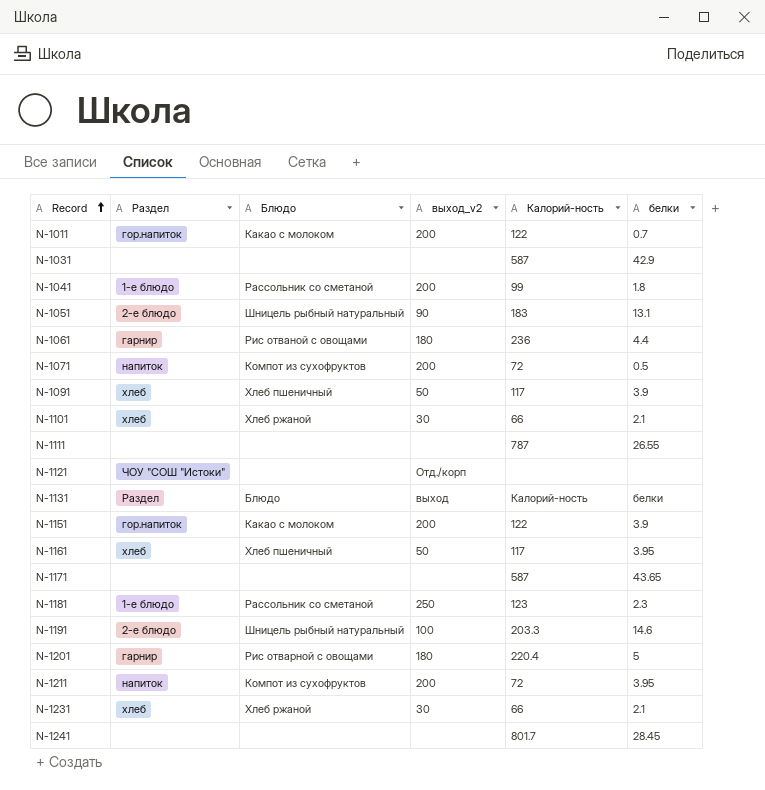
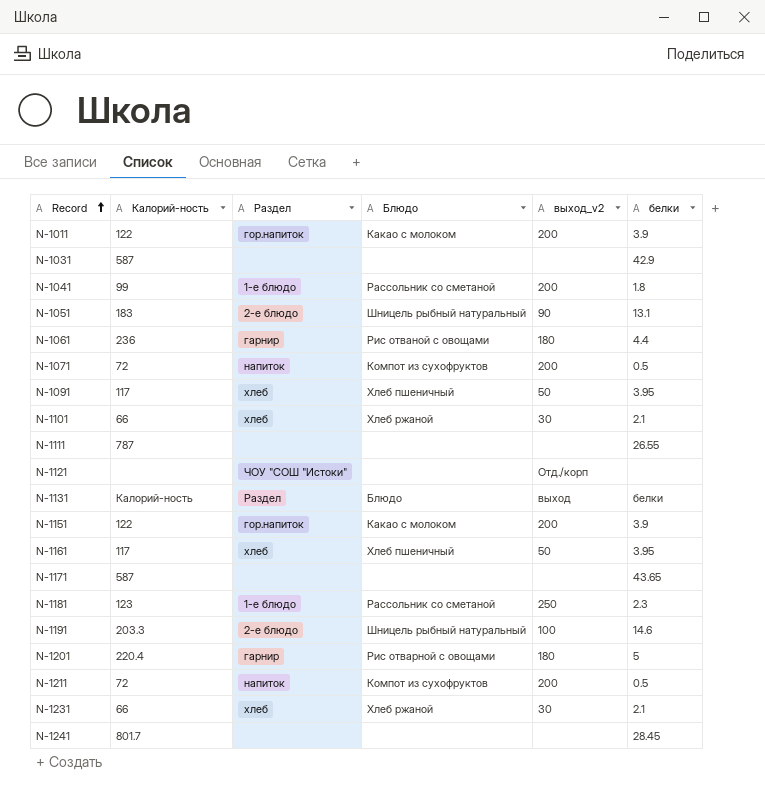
column Калорий-ность | position: 5 -> 2
N-1011 | белки: 0.7 -> 3.9
N-1091 | белки: 3.9 -> 3.95
N-1211 | белки: 3.95 -> 0.5

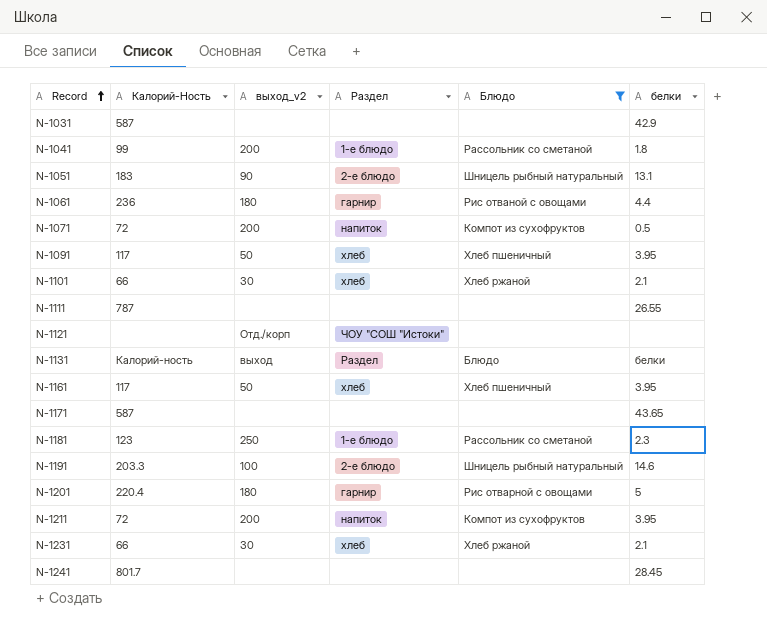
filter: none -> Блюдо != Какао с молоком
column name: Калорий-ность -> Калорий-Ность
column выход_v2 | position: 5 -> 3
N-1211 | белки: 0.5 -> 3.95

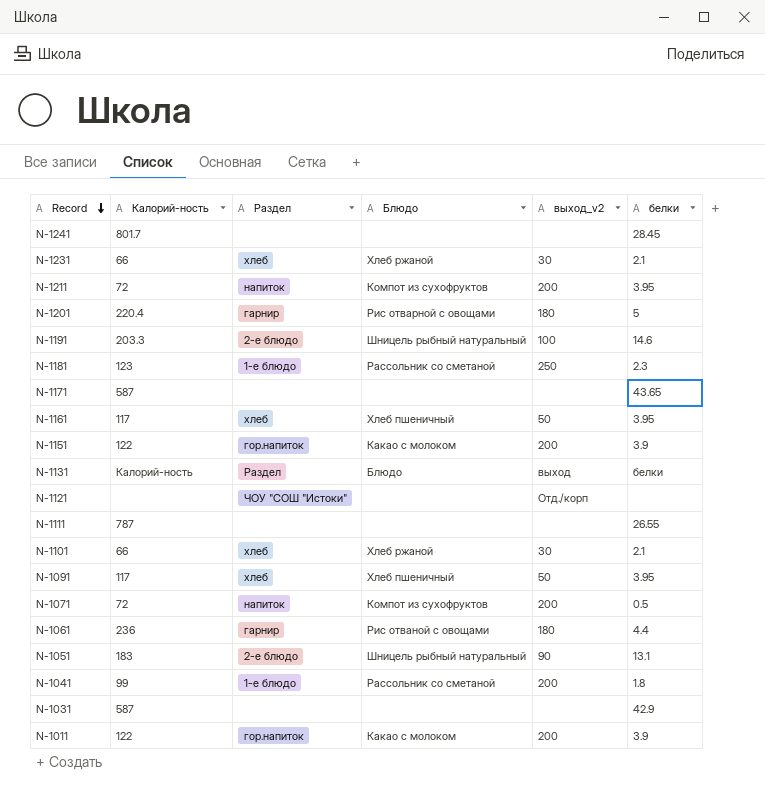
filter: Блюдо != Какао с молоком -> none
row order: Record ascending -> Record descending
column name: Калорий-Ность -> Калорий-ность
column выход_v2 | position: 3 -> 5

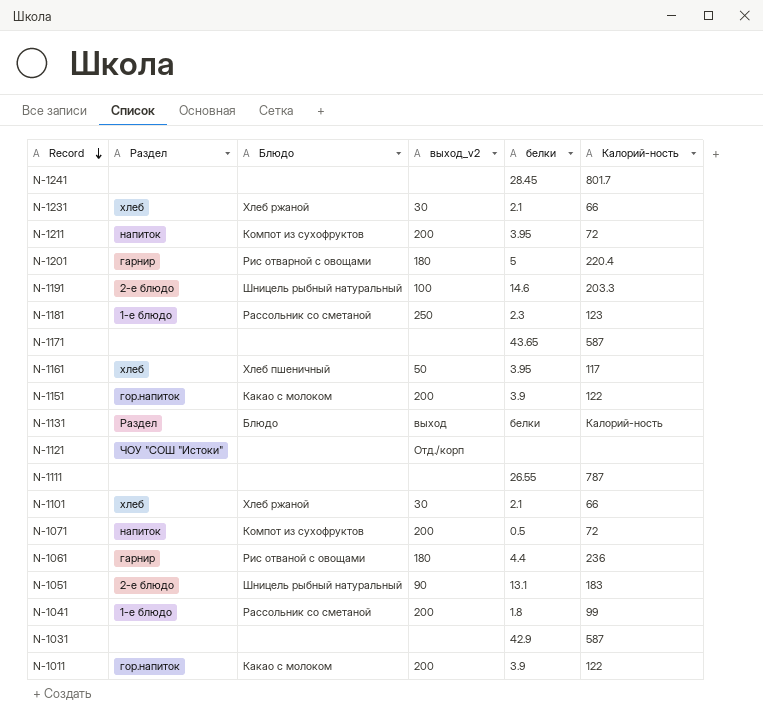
column Калорий-ность | position: 2 -> 6
row N-1091: 117 | хлеб | Хлеб пшеничный | 50 | 3.95 -> none

